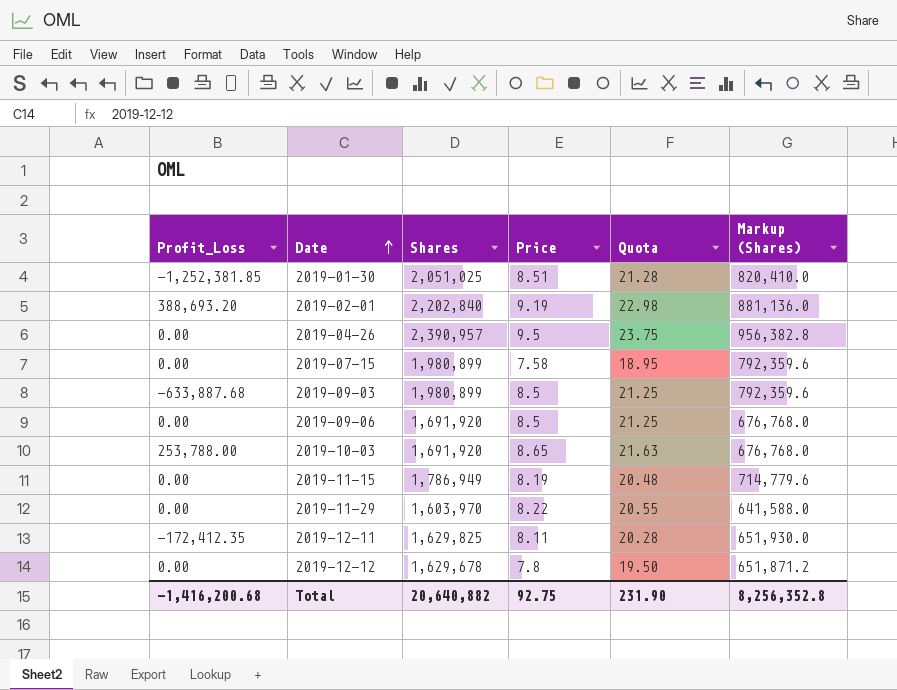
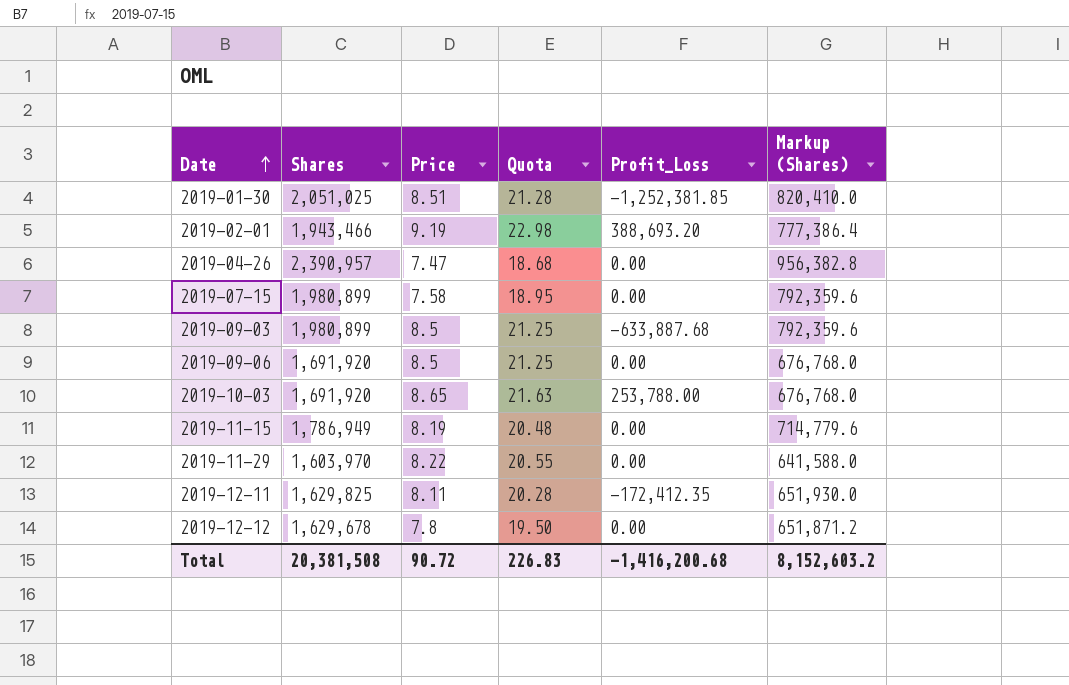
column Profit_Loss | position: 1 -> 5
2019-02-01 | Shares: 2,202,840 -> 1,943,466
2019-02-01 | Markup (Shares): 881,136.0 -> 777,386.4
2019-04-26 | Price: 9.5 -> 7.47
2019-04-26 | Quota: 23.75 -> 18.68
Total | Shares: 20,640,882 -> 20,381,508
Total | Price: 92.75 -> 90.72
Total | Quota: 231.90 -> 226.83
Total | Markup (Shares): 8,256,352.8 -> 8,152,603.2

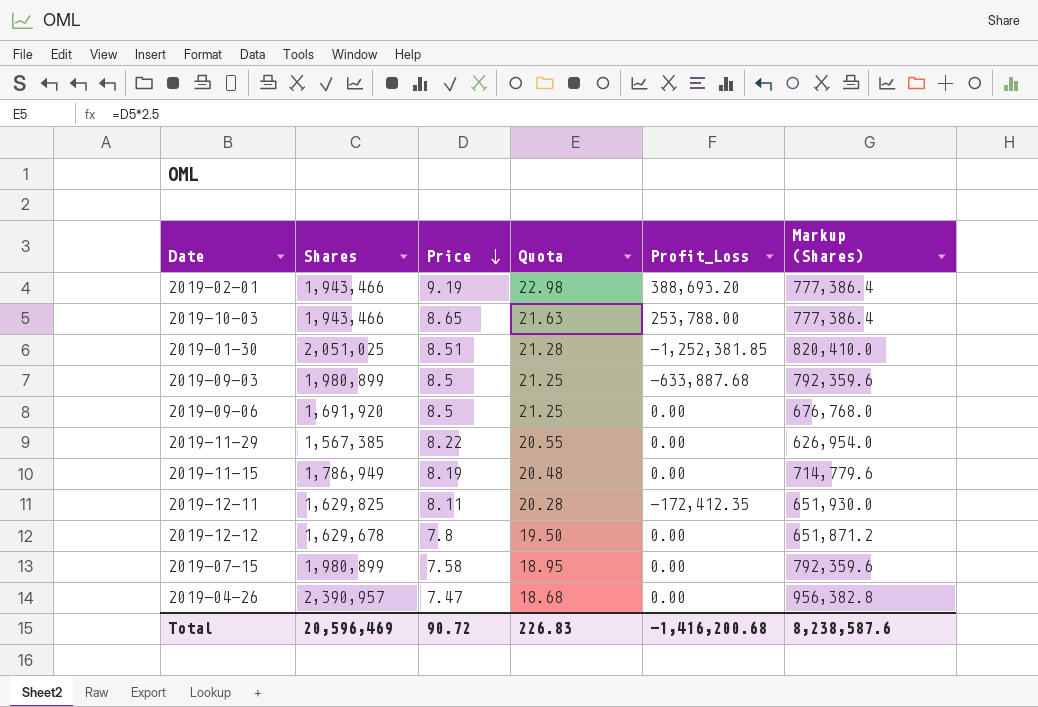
row order: Date ascending -> Price descending
2019-10-03 | Shares: 1,691,920 -> 1,943,466
2019-10-03 | Markup (Shares): 676,768.0 -> 777,386.4
2019-11-29 | Shares: 1,603,970 -> 1,567,385
2019-11-29 | Markup (Shares): 641,588.0 -> 626,954.0
Total | Shares: 20,381,508 -> 20,596,469
Total | Markup (Shares): 8,152,603.2 -> 8,238,587.6

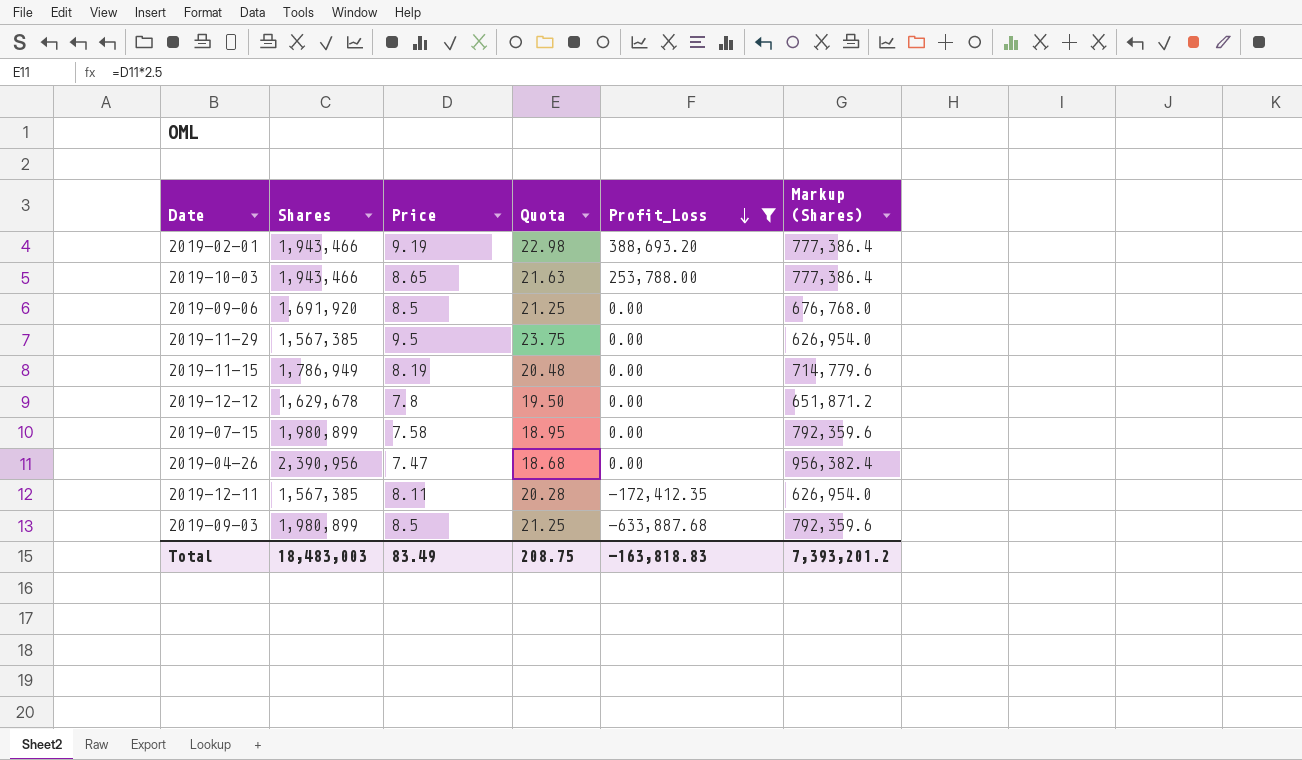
filter: none -> Profit_Loss != -1,252,381.85
row order: Price descending -> Profit_Loss descending
2019-11-29 | Price: 8.22 -> 9.5
2019-11-29 | Quota: 20.55 -> 23.75
2019-04-26 | Shares: 2,390,957 -> 2,390,956
2019-04-26 | Markup (Shares): 956,382.8 -> 956,382.4
2019-12-11 | Shares: 1,629,825 -> 1,567,385
2019-12-11 | Markup (Shares): 651,930.0 -> 626,954.0
Total | Shares: 20,596,469 -> 18,483,003
Total | Price: 90.72 -> 83.49
Total | Quota: 226.83 -> 208.75
Total | Profit_Loss: -1,416,200.68 -> -163,818.83
Total | Markup (Shares): 8,238,587.6 -> 7,393,201.2

